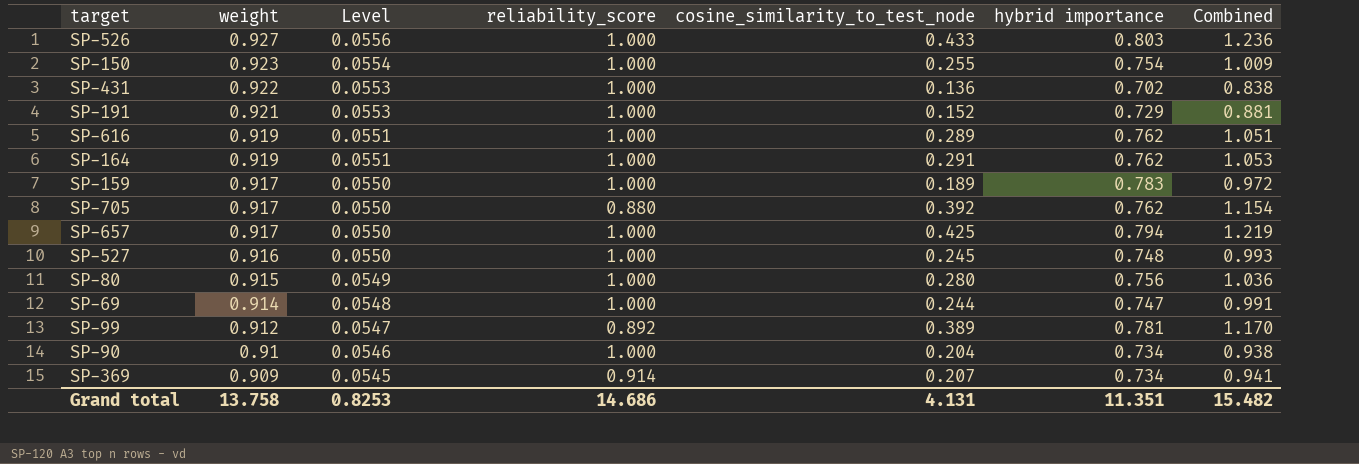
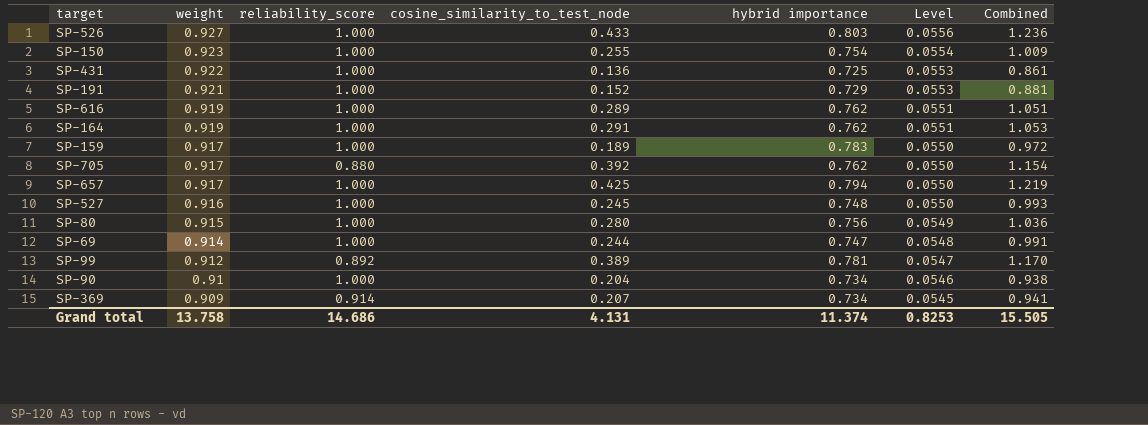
column Level | position: 3 -> 6
SP-431 | hybrid importance: 0.702 -> 0.725
SP-431 | Combined: 0.838 -> 0.861
Grand total | hybrid importance: 11.351 -> 11.374
Grand total | Combined: 15.482 -> 15.505

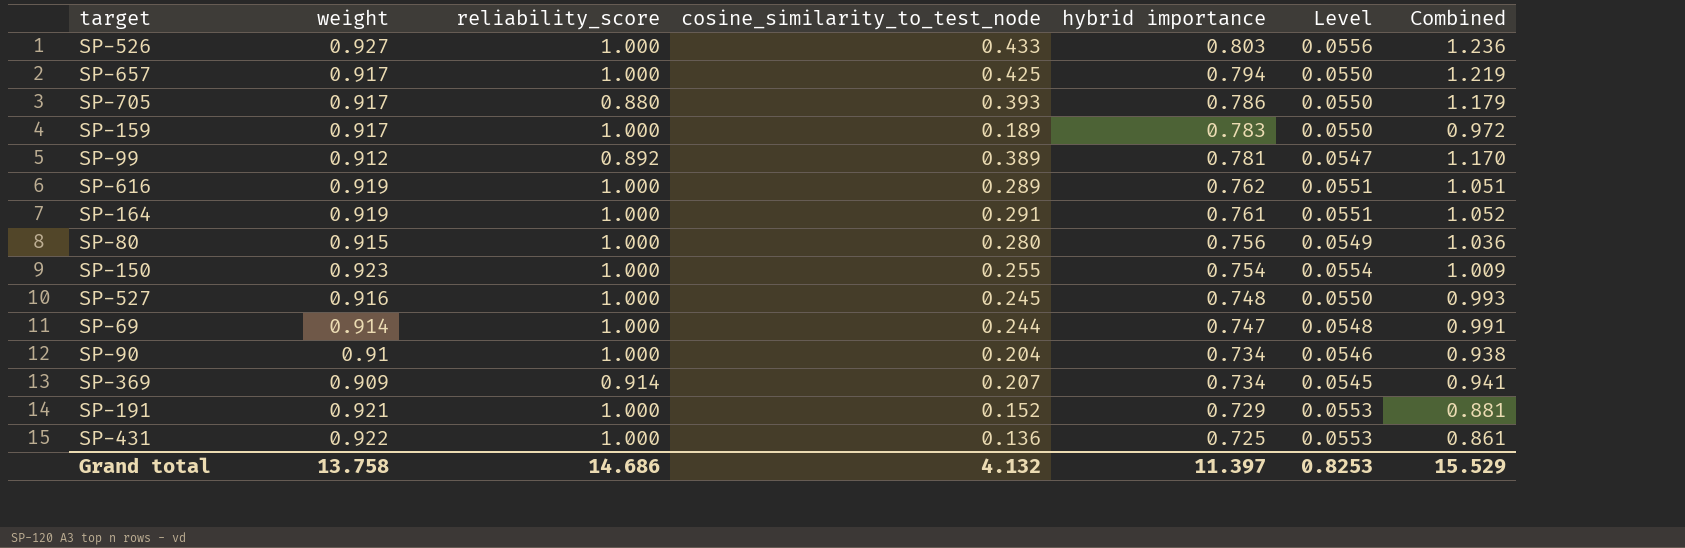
row order: weight descending -> hybrid importance descending
SP-705 | cosine_similarity_to_test_node: 0.392 -> 0.393
SP-705 | hybrid importance: 0.762 -> 0.786
SP-705 | Combined: 1.154 -> 1.179
SP-164 | hybrid importance: 0.762 -> 0.761
SP-164 | Combined: 1.053 -> 1.052
Grand total | cosine_similarity_to_test_node: 4.131 -> 4.132
Grand total | hybrid importance: 11.374 -> 11.397
Grand total | Combined: 15.505 -> 15.529

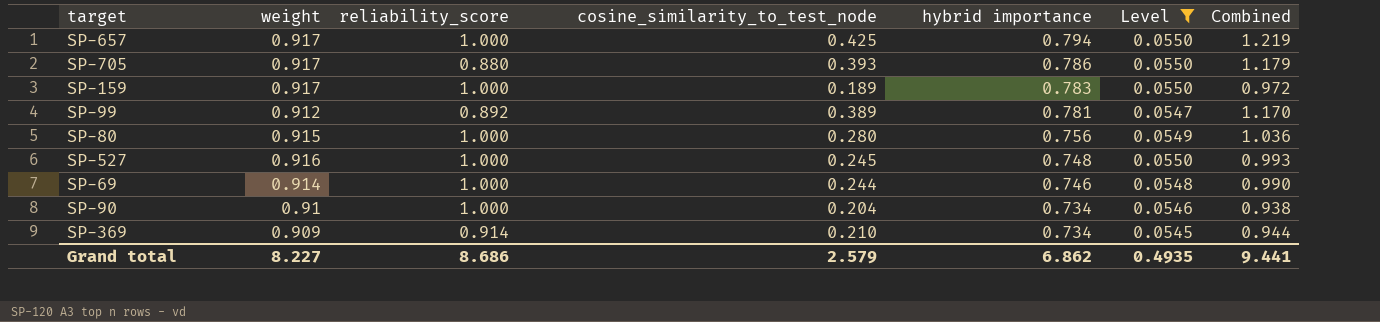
filter: none -> Level <= 0.0550
SP-69 | hybrid importance: 0.747 -> 0.746
SP-69 | Combined: 0.991 -> 0.990
SP-369 | cosine_similarity_to_test_node: 0.207 -> 0.210
SP-369 | Combined: 0.941 -> 0.944
Grand total | weight: 13.758 -> 8.227
Grand total | reliability_score: 14.686 -> 8.686
Grand total | cosine_similarity_to_test_node: 4.132 -> 2.579
Grand total | hybrid importance: 11.397 -> 6.862
Grand total | Level: 0.8253 -> 0.4935
Grand total | Combined: 15.529 -> 9.441

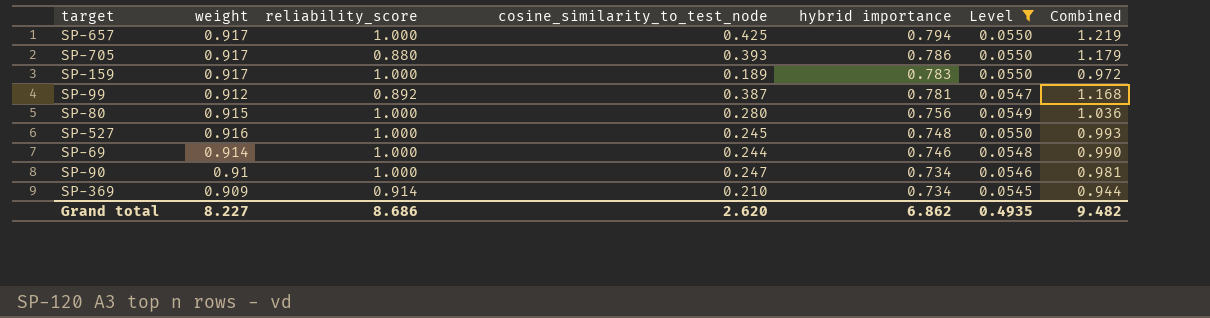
SP-99 | cosine_similarity_to_test_node: 0.389 -> 0.387
SP-99 | Combined: 1.170 -> 1.168
SP-90 | cosine_similarity_to_test_node: 0.204 -> 0.247
SP-90 | Combined: 0.938 -> 0.981
Grand total | cosine_similarity_to_test_node: 2.579 -> 2.620
Grand total | Combined: 9.441 -> 9.482

